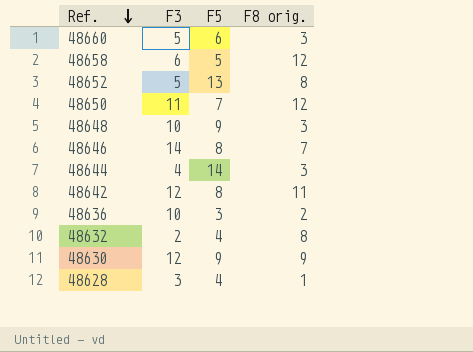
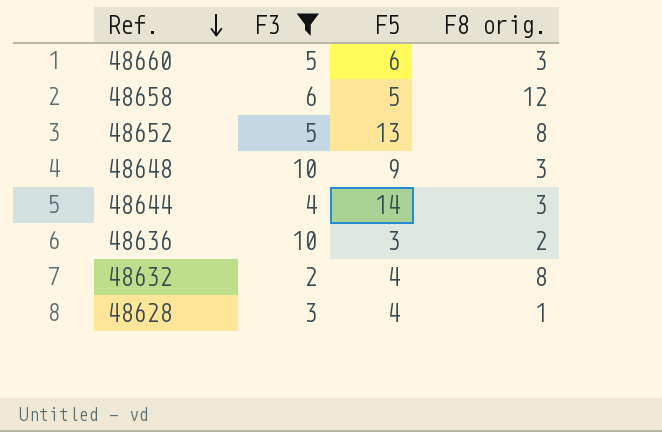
filter: none -> F3 <= 10

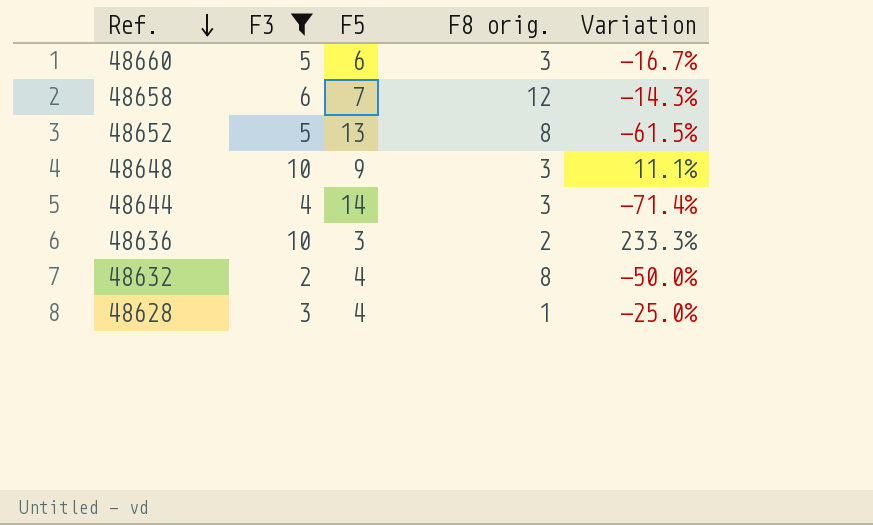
column Variation | formula: none -> ([F3] - [F5]) / [F5]
48658 | F5: 5 -> 7

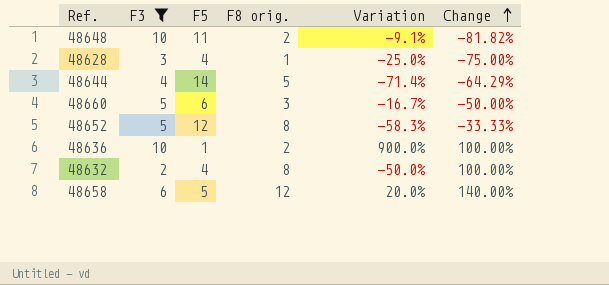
row order: Ref. descending -> Change ascending
column Change | formula: none -> ([F8 orig.] - [F5]) / [F5]
48648 | F5: 9 -> 11
48648 | F8 orig.: 3 -> 2
48648 | Variation: 11.1% -> -9.1%
48644 | F8 orig.: 3 -> 5
48652 | F5: 13 -> 12
48652 | Variation: -61.5% -> -58.3%
48636 | F5: 3 -> 1
48636 | Variation: 233.3% -> 900.0%
48658 | F5: 7 -> 5
48658 | Variation: -14.3% -> 20.0%

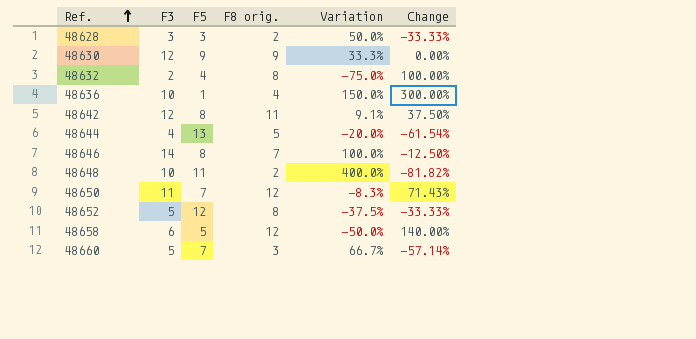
filter: F3 <= 10 -> none
row order: Change ascending -> Ref. ascending
column Variation | formula: ([F3] - [F5]) / [F5] -> ([F3] - [F8 orig.]) / [F8 orig.]
48628 | F5: 4 -> 3
48628 | F8 orig.: 1 -> 2
48628 | Change: -75.00% -> -33.33%
48636 | F8 orig.: 2 -> 4
48636 | Change: 100.00% -> 300.00%
48644 | F5: 14 -> 13
48644 | Change: -64.29% -> -61.54%
48660 | F5: 6 -> 7
48660 | Change: -50.00% -> -57.14%

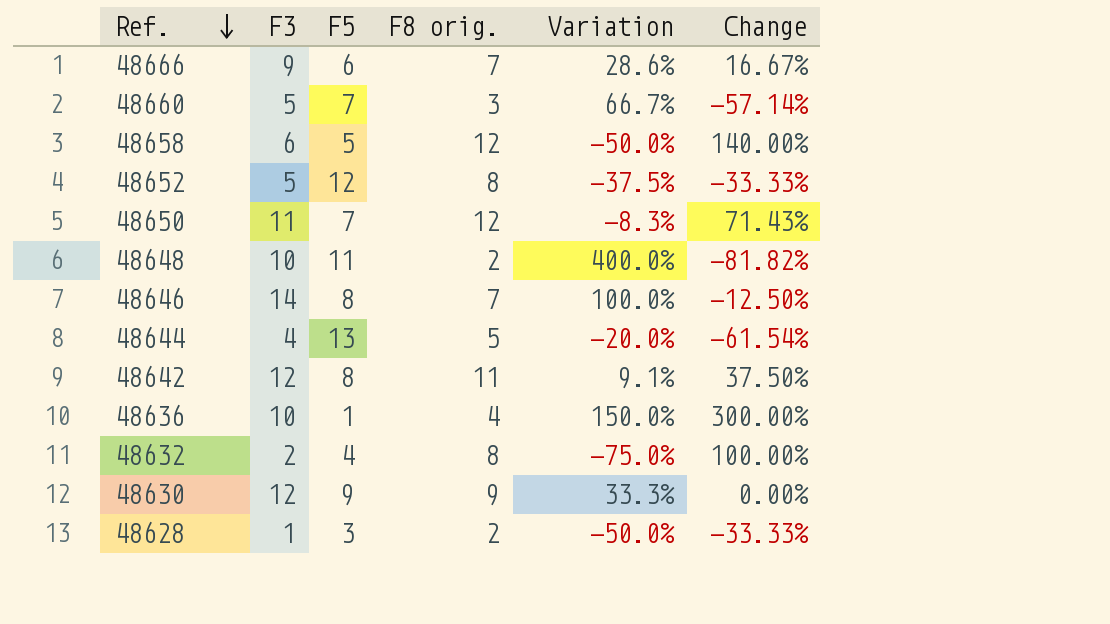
row order: Ref. ascending -> Ref. descending
row 48666: none -> 9 | 6 | 7 | 28.6% | 16.67%
48628 | F3: 3 -> 1
48628 | Variation: 50.0% -> -50.0%

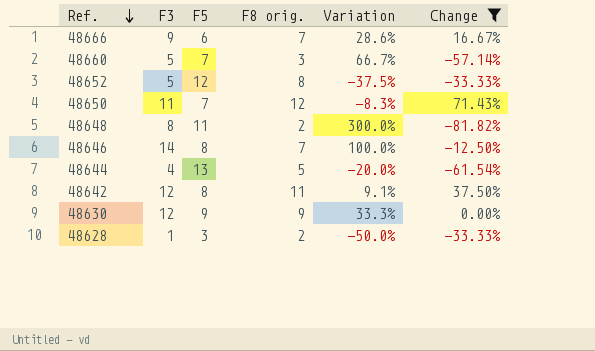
filter: none -> Change <= 71.43%
48648 | F3: 10 -> 8
48648 | Variation: 400.0% -> 300.0%

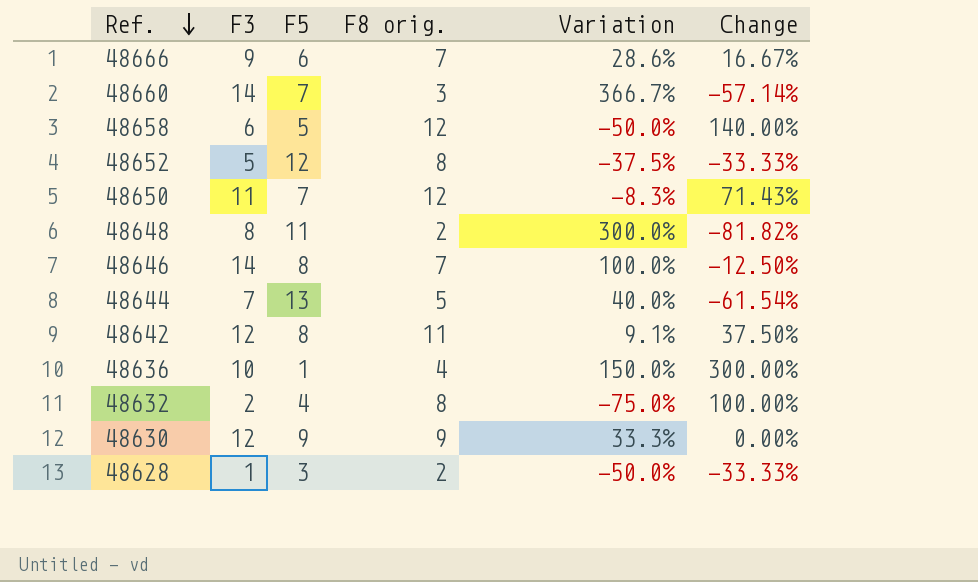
filter: Change <= 71.43% -> none
48660 | F3: 5 -> 14
48660 | Variation: 66.7% -> 366.7%
48644 | F3: 4 -> 7
48644 | Variation: -20.0% -> 40.0%

